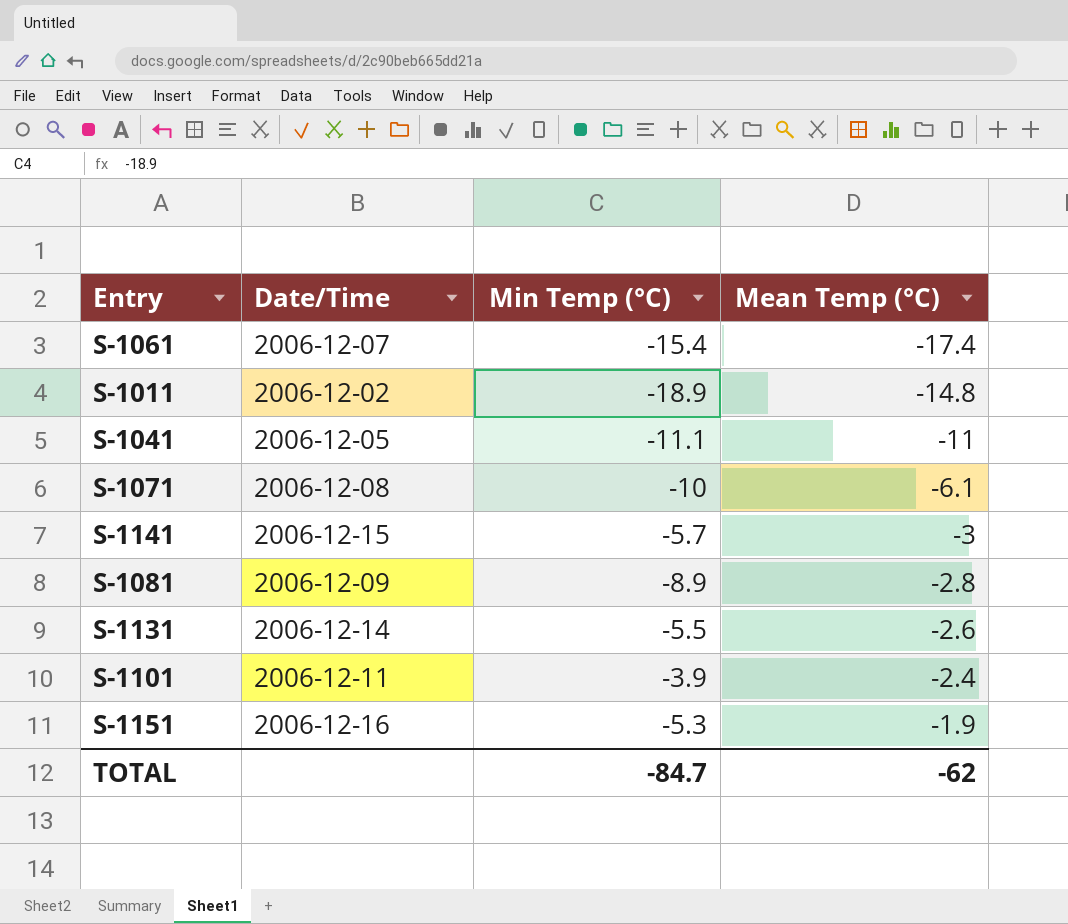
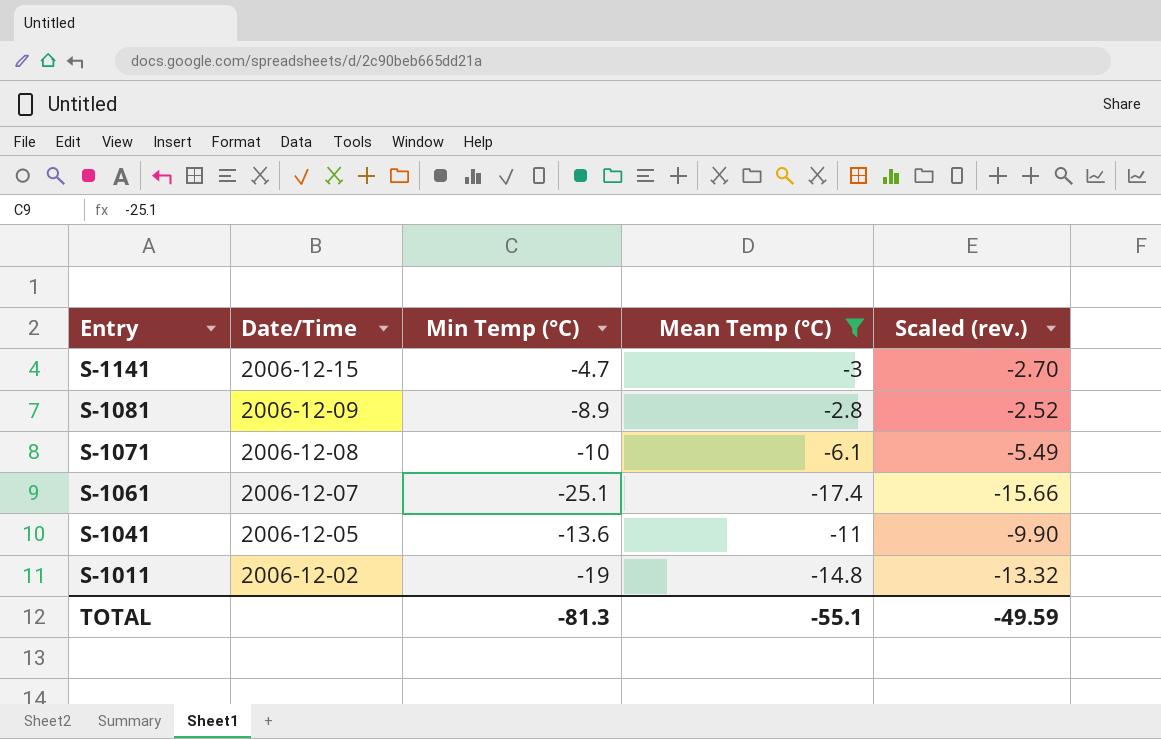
filter: none -> Mean Temp (°C) <= -2.8
row order: Mean Temp (°C) ascending -> Entry descending
column Scaled (rev.) | formula: none -> [Mean Temp (°C)] * 0.9
S-1141 | Min Temp (°C): -5.7 -> -4.7
S-1061 | Min Temp (°C): -15.4 -> -25.1
S-1041 | Min Temp (°C): -11.1 -> -13.6
S-1011 | Min Temp (°C): -18.9 -> -19
TOTAL | Min Temp (°C): -84.7 -> -81.3
TOTAL | Mean Temp (°C): -62 -> -55.1

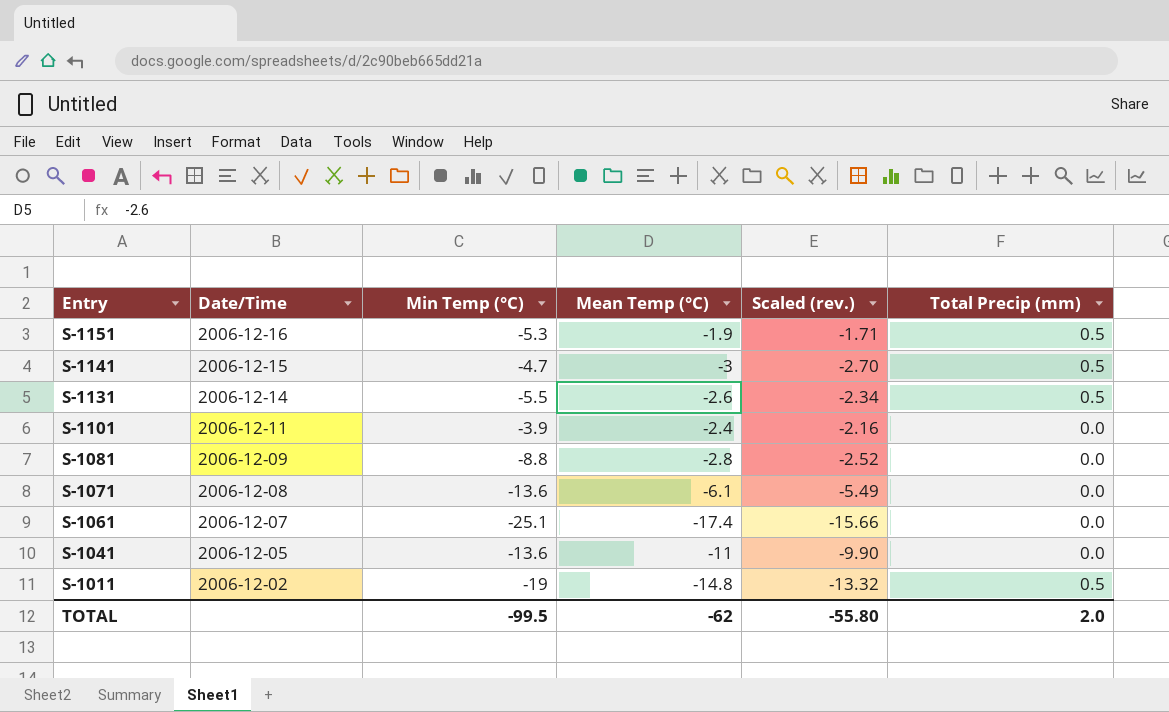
filter: Mean Temp (°C) <= -2.8 -> none
column Total Precip (mm) | position: none -> 6
S-1081 | Min Temp (°C): -8.9 -> -8.8
S-1071 | Min Temp (°C): -10 -> -13.6
TOTAL | Min Temp (°C): -81.3 -> -99.5
TOTAL | Mean Temp (°C): -55.1 -> -62
TOTAL | Scaled (rev.): -49.59 -> -55.80

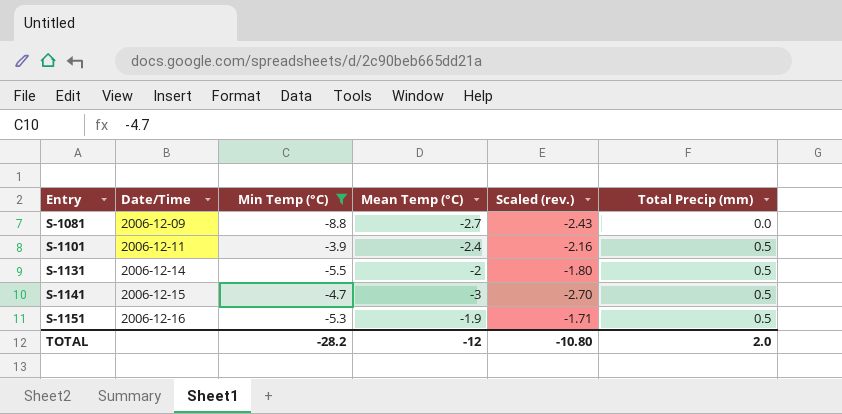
filter: none -> Min Temp (°C) >= -8.8
row order: Entry descending -> Entry ascending
S-1081 | Mean Temp (°C): -2.8 -> -2.7
S-1081 | Scaled (rev.): -2.52 -> -2.43
S-1101 | Total Precip (mm): 0.0 -> 0.5
S-1131 | Mean Temp (°C): -2.6 -> -2
S-1131 | Scaled (rev.): -2.34 -> -1.80
TOTAL | Min Temp (°C): -99.5 -> -28.2
TOTAL | Mean Temp (°C): -62 -> -12
TOTAL | Scaled (rev.): -55.80 -> -10.80

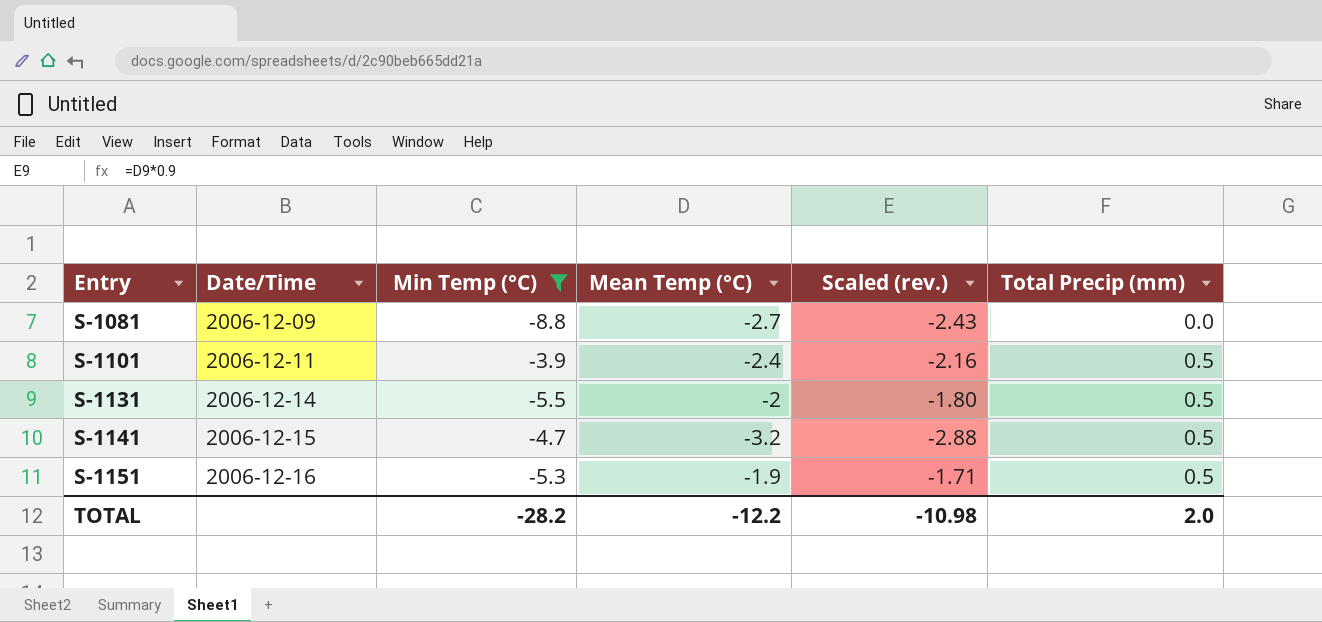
S-1141 | Mean Temp (°C): -3 -> -3.2
S-1141 | Scaled (rev.): -2.70 -> -2.88
TOTAL | Mean Temp (°C): -12 -> -12.2
TOTAL | Scaled (rev.): -10.80 -> -10.98

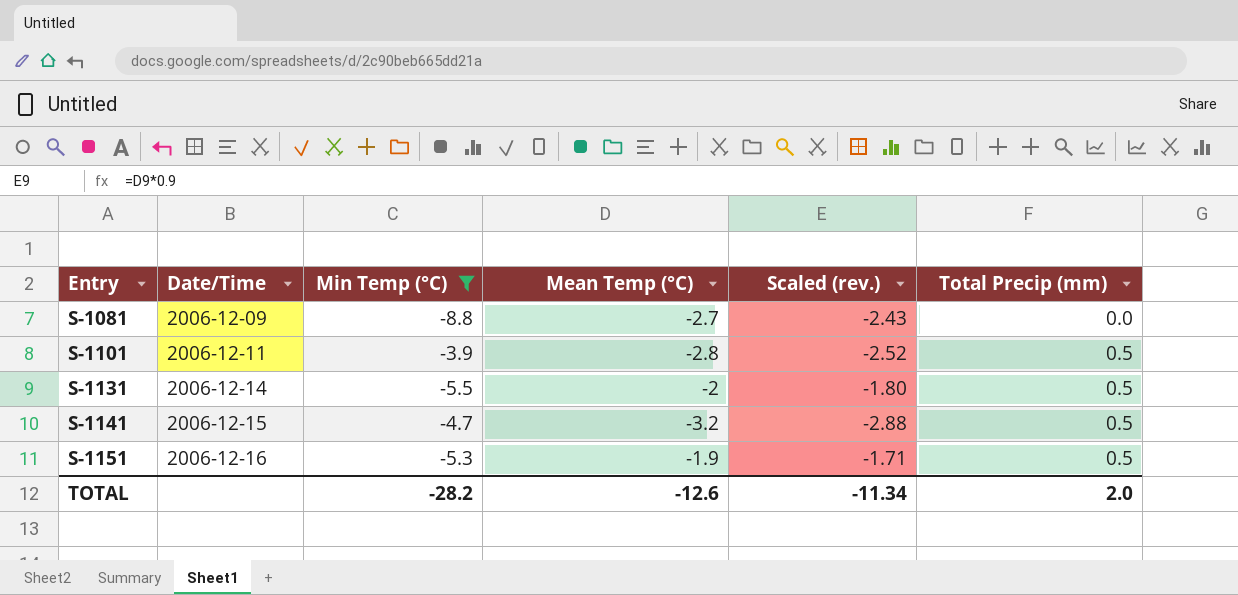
S-1101 | Mean Temp (°C): -2.4 -> -2.8
S-1101 | Scaled (rev.): -2.16 -> -2.52
TOTAL | Mean Temp (°C): -12.2 -> -12.6
TOTAL | Scaled (rev.): -10.98 -> -11.34

